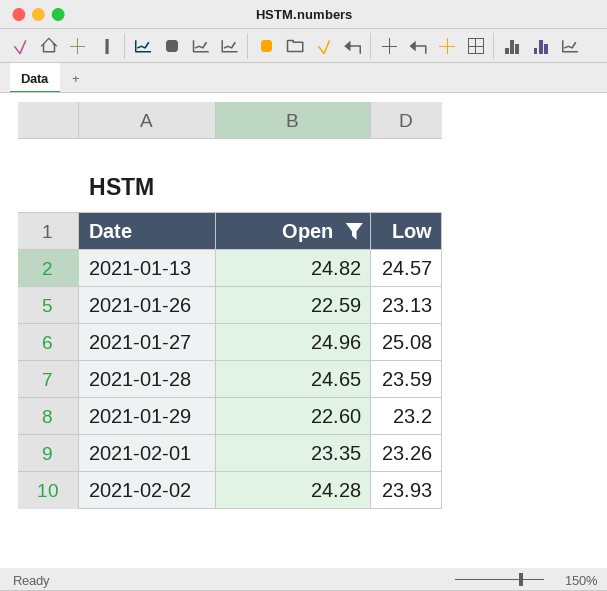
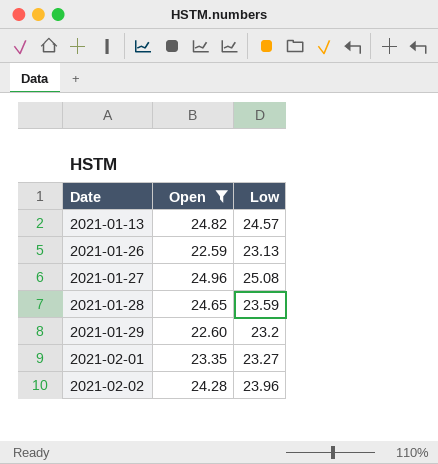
2021-02-01 | Low: 23.26 -> 23.27
2021-02-02 | Low: 23.93 -> 23.96

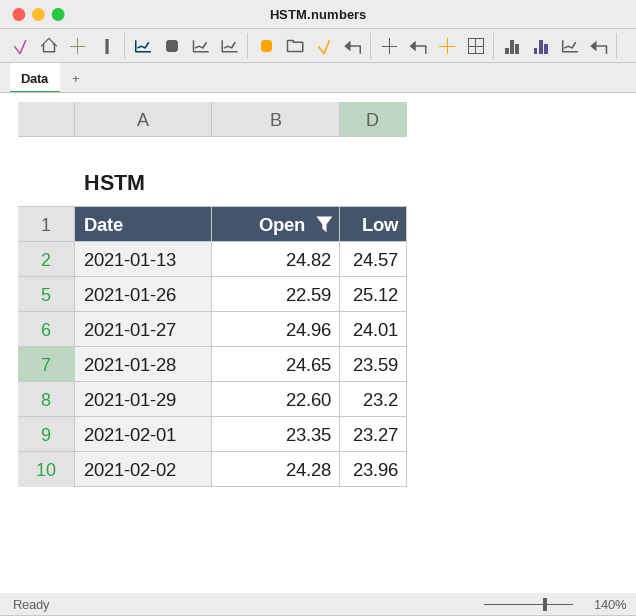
2021-01-26 | Low: 23.13 -> 25.12
2021-01-27 | Low: 25.08 -> 24.01

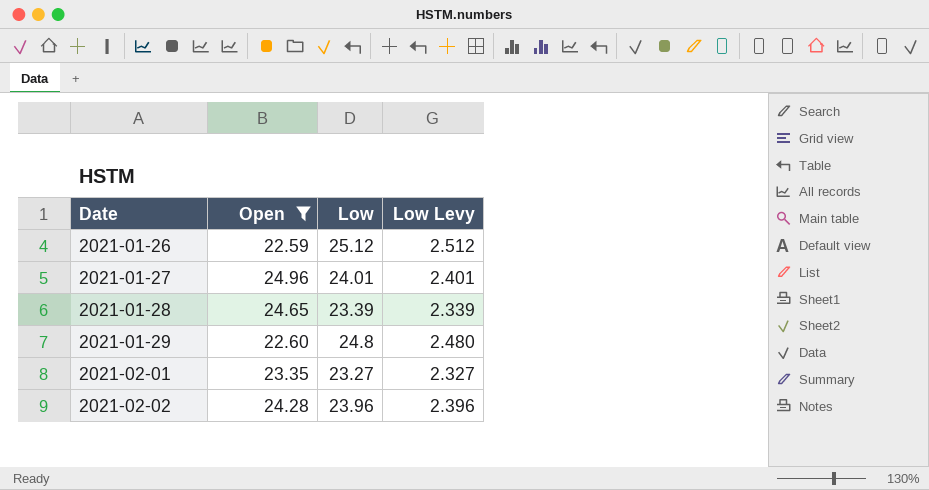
column Low Levy | formula: none -> [Low] * 0.1
row 2021-01-13: 24.82 | 24.57 -> none
2021-01-28 | Low: 23.59 -> 23.39
2021-01-29 | Low: 23.2 -> 24.8

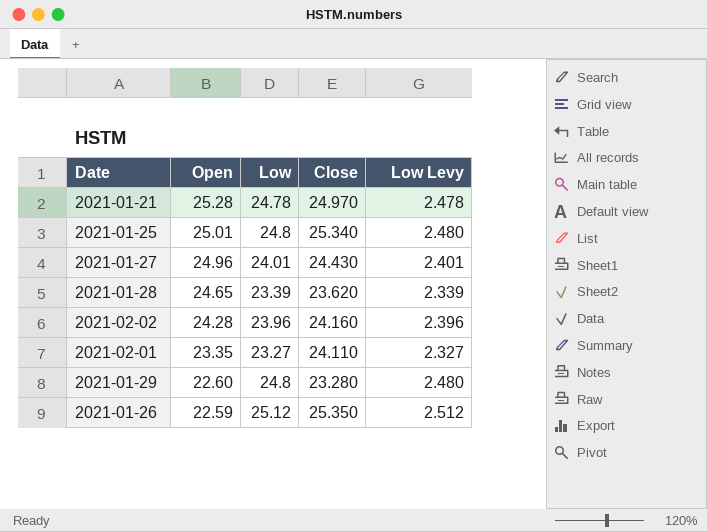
filter: Open <= 24.96 -> none
row order: Date ascending -> Open descending
column Close | position: none -> 4

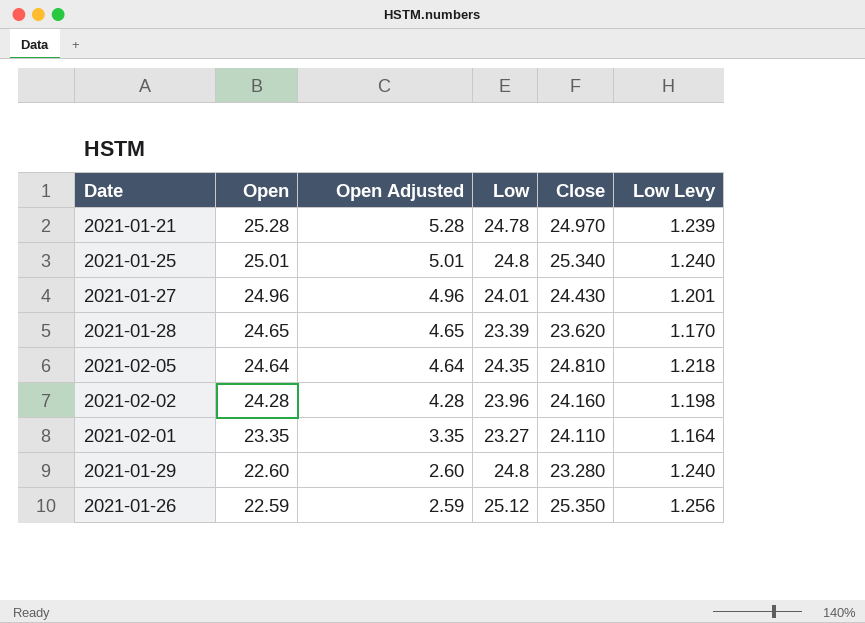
column Open Adjusted | formula: none -> [Open] - 20
column Low Levy | formula: [Low] * 0.1 -> [Low] * 0.05
row 2021-02-05: none -> 24.64 | 4.64 | 24.35 | 24.810 | 1.218

